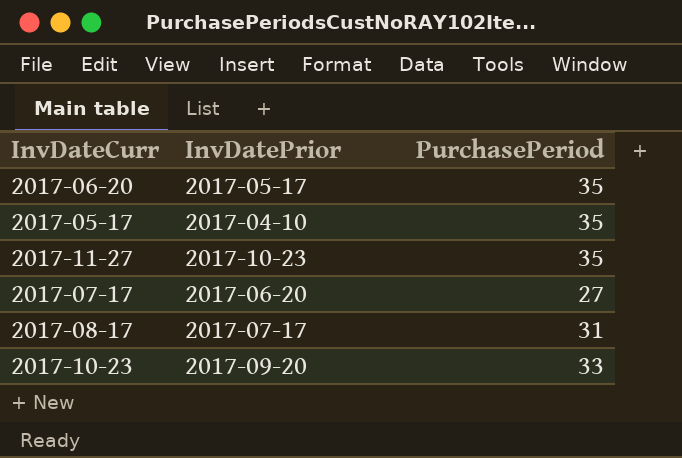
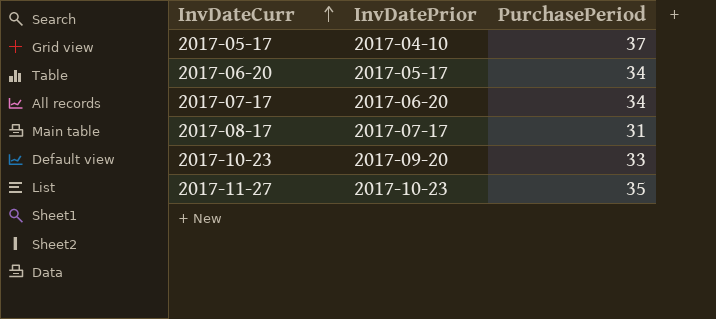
row order: none -> InvDateCurr ascending
2017-05-17 | PurchasePeriod: 35 -> 37
2017-06-20 | PurchasePeriod: 35 -> 34
2017-07-17 | PurchasePeriod: 27 -> 34

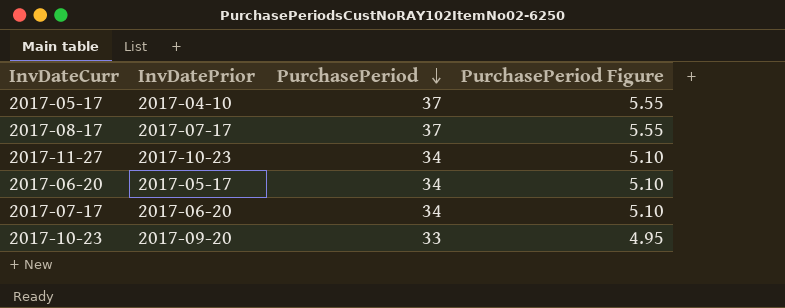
row order: InvDateCurr ascending -> PurchasePeriod descending
column PurchasePeriod Figure | formula: none -> [PurchasePeriod] * 0.15
2017-08-17 | PurchasePeriod: 31 -> 37
2017-11-27 | PurchasePeriod: 35 -> 34

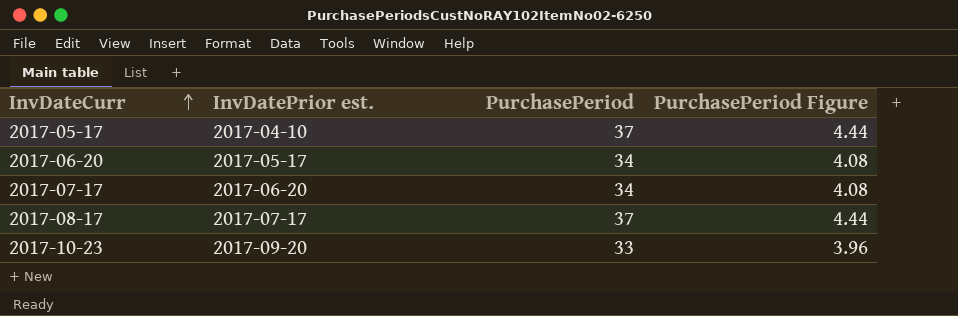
row order: PurchasePeriod descending -> InvDateCurr ascending
column name: InvDatePrior -> InvDatePrior est.
column PurchasePeriod Figure | formula: [PurchasePeriod] * 0.15 -> [PurchasePeriod] * 0.12
row 2017-11-27: 2017-10-23 | 34 | 5.10 -> none

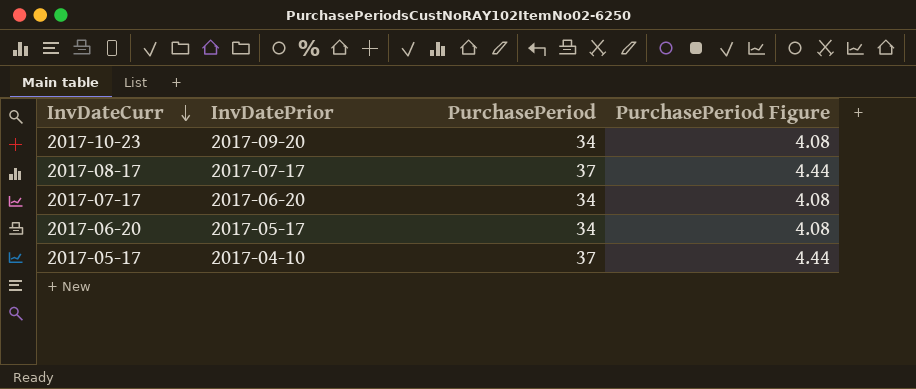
row order: InvDateCurr ascending -> InvDateCurr descending
column name: InvDatePrior est. -> InvDatePrior
2017-10-23 | PurchasePeriod: 33 -> 34
2017-10-23 | PurchasePeriod Figure: 3.96 -> 4.08

